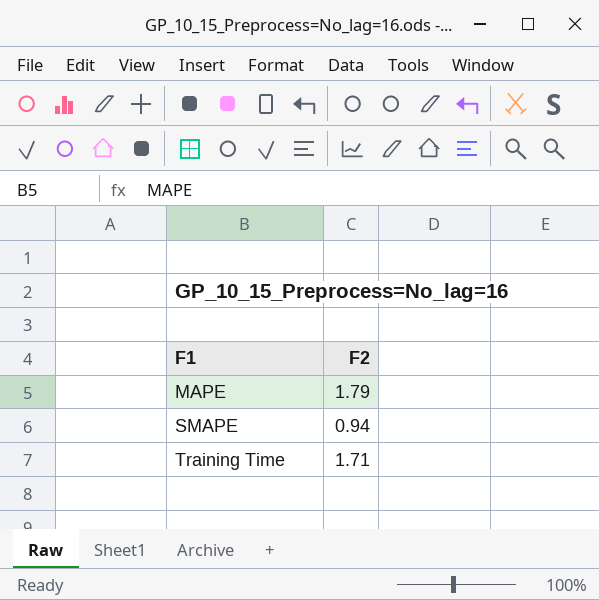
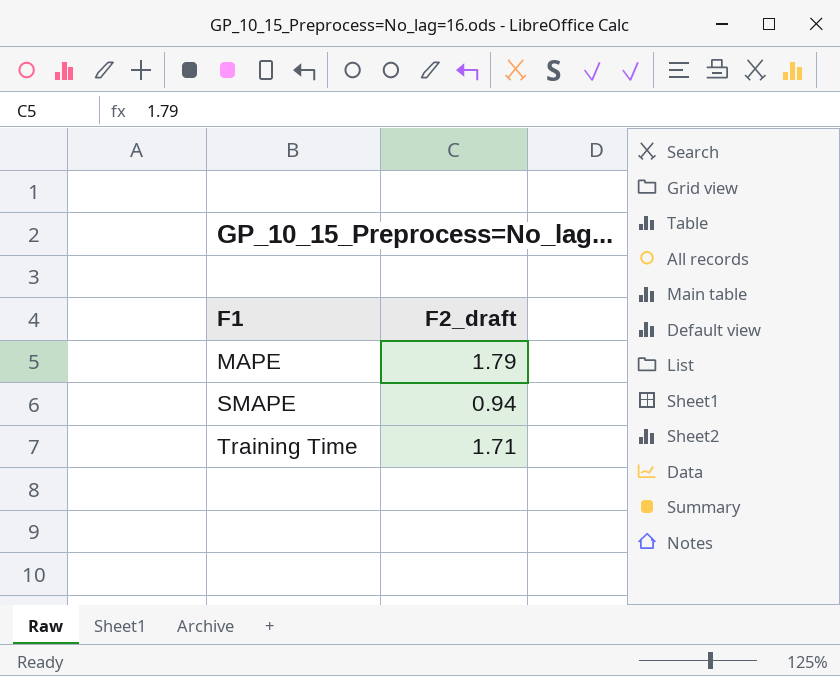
column name: F2 -> F2_draft

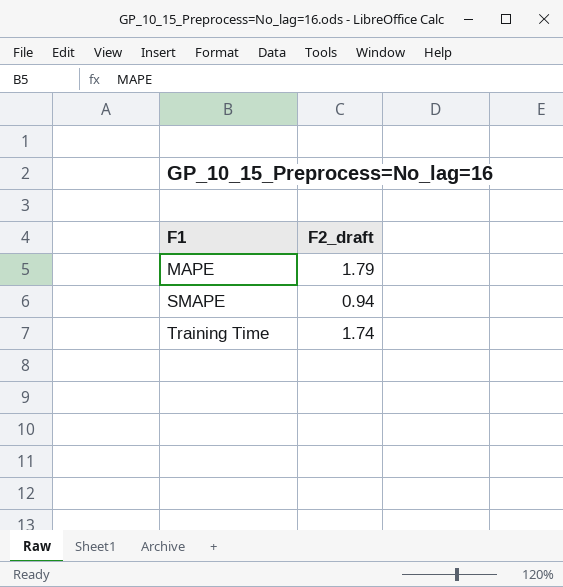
Training Time | F2_draft: 1.71 -> 1.74

